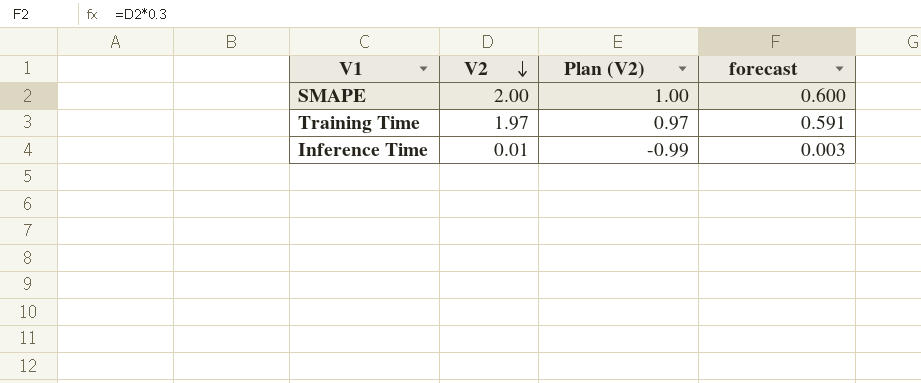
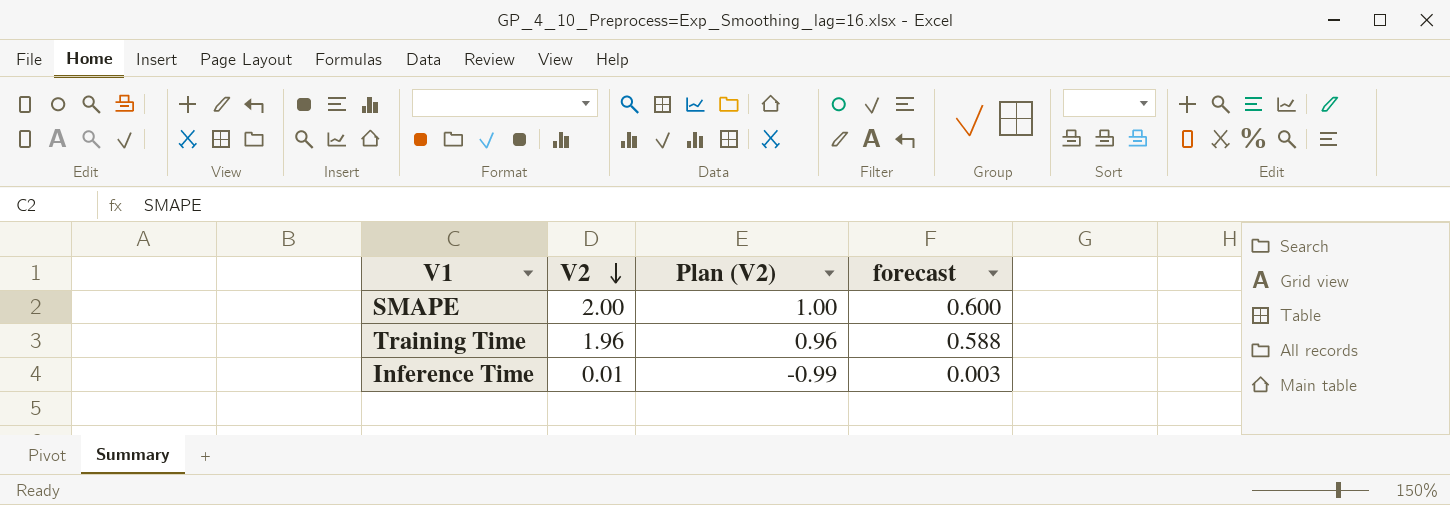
Training Time | V2: 1.97 -> 1.96
Training Time | Plan (V2): 0.97 -> 0.96
Training Time | forecast: 0.591 -> 0.588

